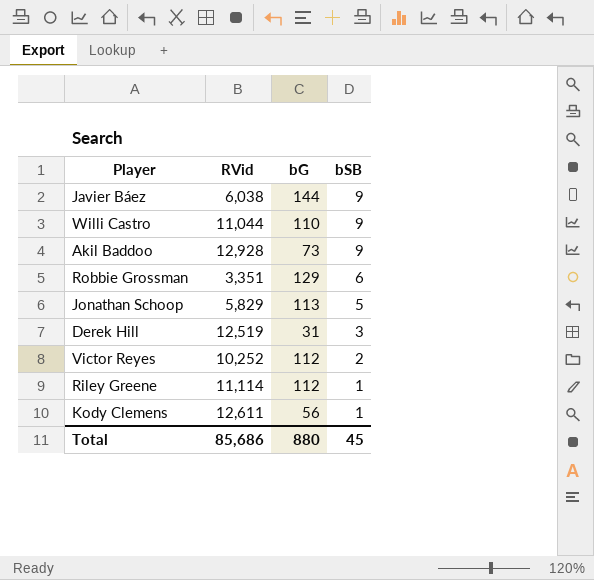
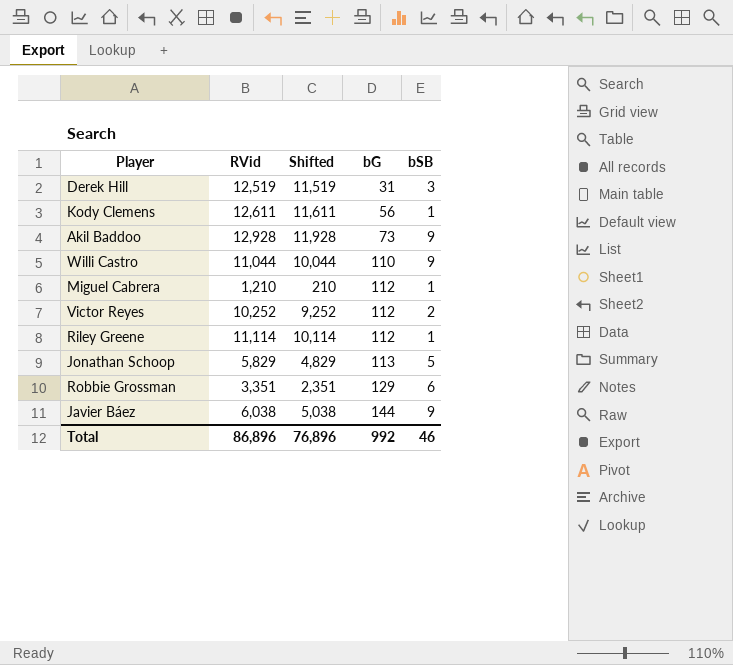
row order: bSB descending -> bG ascending
column Shifted | formula: none -> [RVid] - 1000
row Miguel Cabrera: none -> 1,210 | 210 | 112 | 1
Total | RVid: 85,686 -> 86,896
Total | bG: 880 -> 992
Total | bSB: 45 -> 46

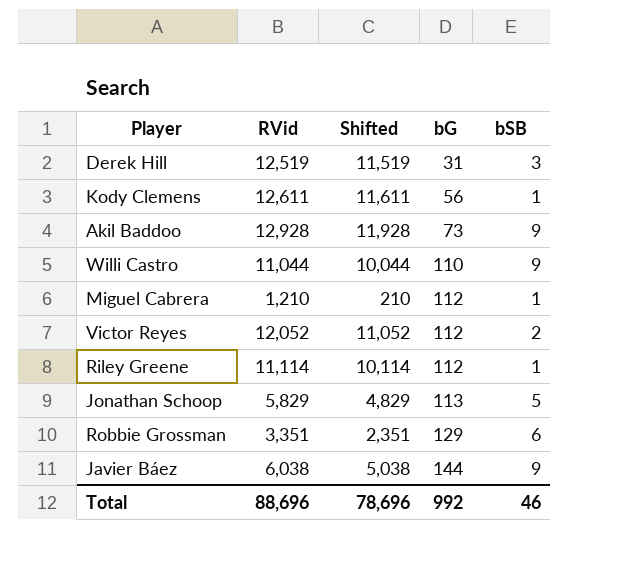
Victor Reyes | RVid: 10,252 -> 12,052
Victor Reyes | Shifted: 9,252 -> 11,052
Total | RVid: 86,896 -> 88,696
Total | Shifted: 76,896 -> 78,696

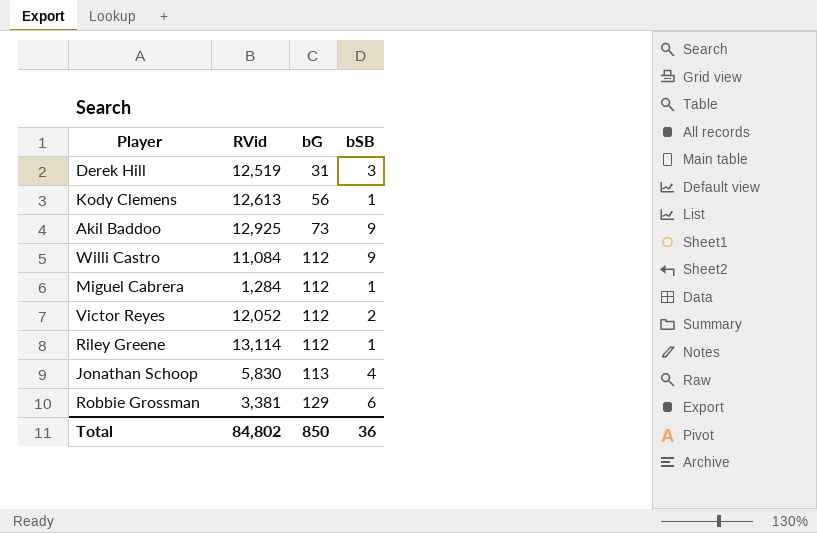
column Shifted | formula: [RVid] - 1000 -> none
row Javier Báez: 6,038 | 5,038 | 144 | 9 -> none
Kody Clemens | RVid: 12,611 -> 12,613
Akil Baddoo | RVid: 12,928 -> 12,925
Willi Castro | RVid: 11,044 -> 11,084
Willi Castro | bG: 110 -> 112
Miguel Cabrera | RVid: 1,210 -> 1,284
Riley Greene | RVid: 11,114 -> 13,114
Jonathan Schoop | RVid: 5,829 -> 5,830
Jonathan Schoop | bSB: 5 -> 4
Robbie Grossman | RVid: 3,351 -> 3,381
Total | RVid: 88,696 -> 84,802
Total | bG: 992 -> 850
Total | bSB: 46 -> 36

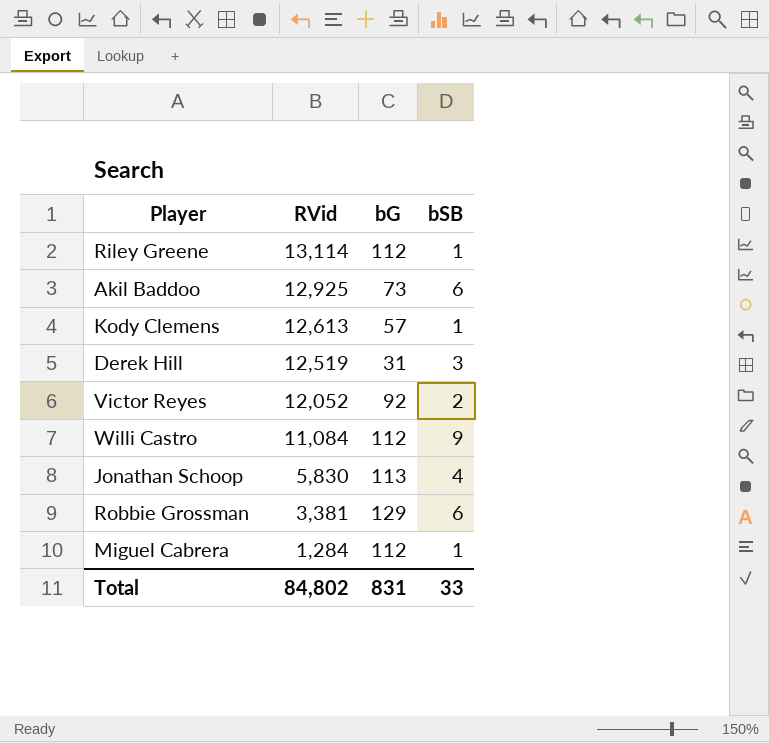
row order: bG ascending -> RVid descending
Akil Baddoo | bSB: 9 -> 6
Kody Clemens | bG: 56 -> 57
Victor Reyes | bG: 112 -> 92
Total | bG: 850 -> 831
Total | bSB: 36 -> 33

